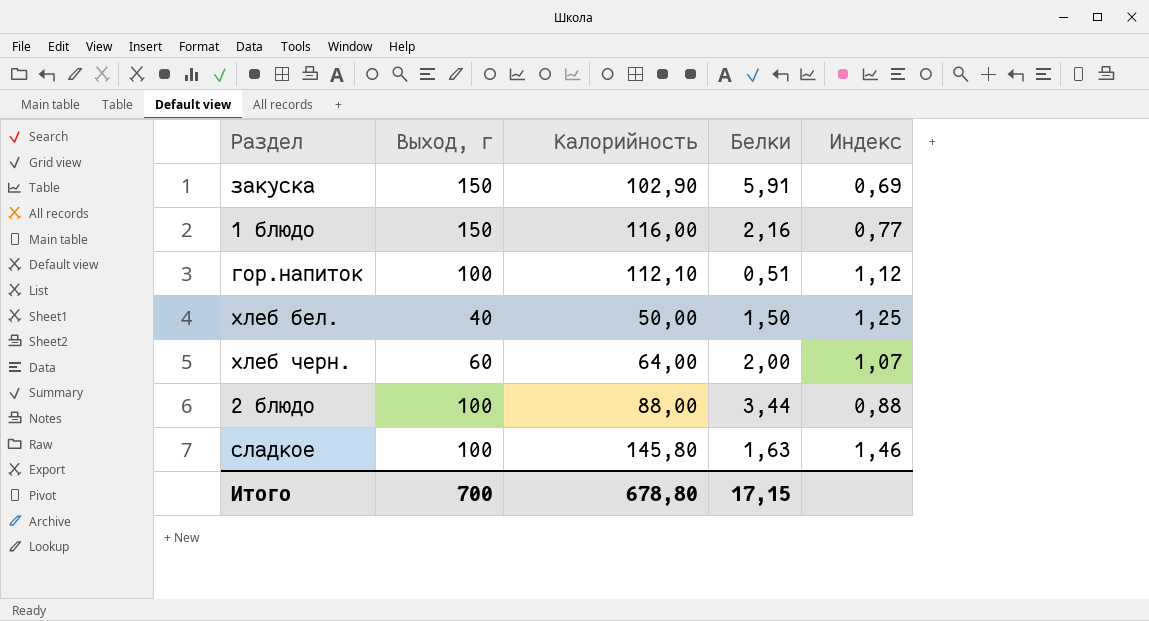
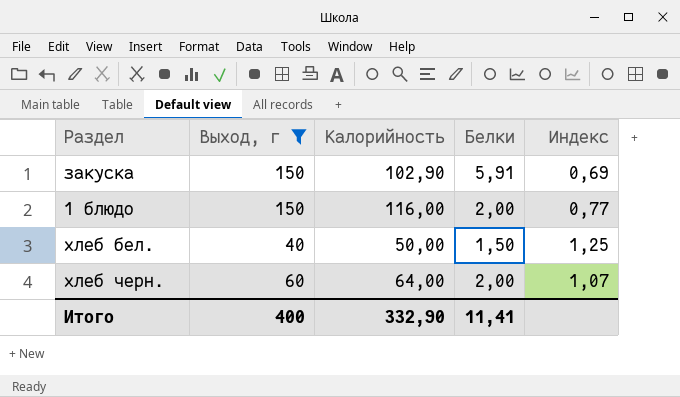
filter: none -> Выход, г != 100
1 блюдо | Белки: 2,16 -> 2,00
Итого | Выход, г: 700 -> 400
Итого | Калорийность: 678,80 -> 332,90
Итого | Белки: 17,15 -> 11,41

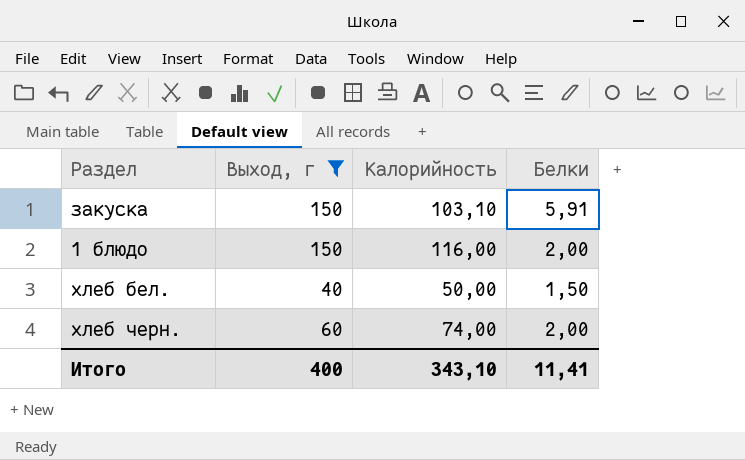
column Индекс | formula: [Калорийность] / [Выход, г] -> none
закуска | Калорийность: 102,90 -> 103,10
хлеб черн. | Калорийность: 64,00 -> 74,00
Итого | Калорийность: 332,90 -> 343,10

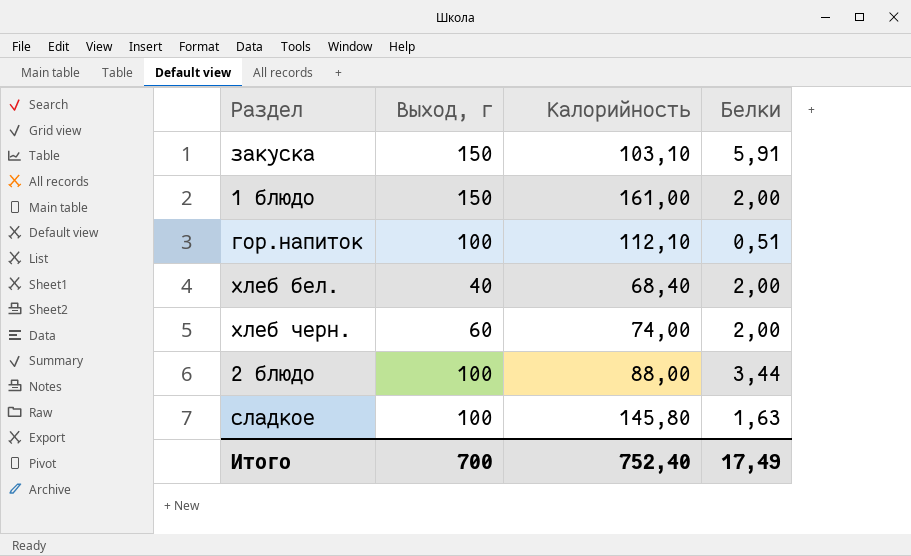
filter: Выход, г != 100 -> none
1 блюдо | Калорийность: 116,00 -> 161,00
хлеб бел. | Калорийность: 50,00 -> 68,40
хлеб бел. | Белки: 1,50 -> 2,00
Итого | Выход, г: 400 -> 700
Итого | Калорийность: 343,10 -> 752,40
Итого | Белки: 11,41 -> 17,49

